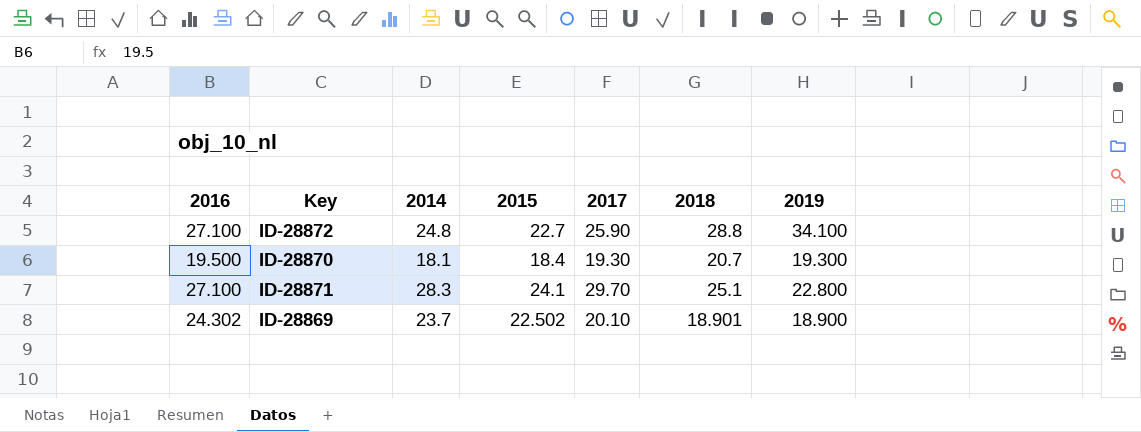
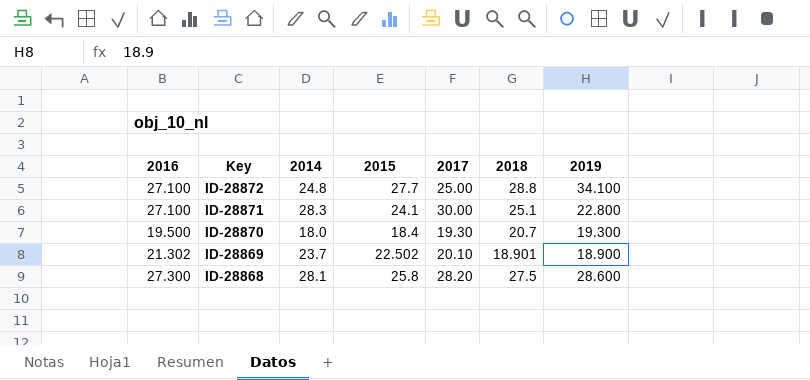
row order: none -> Key descending
ID-28872 | 2015: 22.7 -> 27.7
ID-28872 | 2017: 25.90 -> 25.00
ID-28871 | 2017: 29.70 -> 30.00
ID-28870 | 2014: 18.1 -> 18.0
ID-28869 | 2016: 24.302 -> 21.302
row ID-28868: none -> 27.300 | 28.1 | 25.8 | 28.20 | 27.5 | 28.600

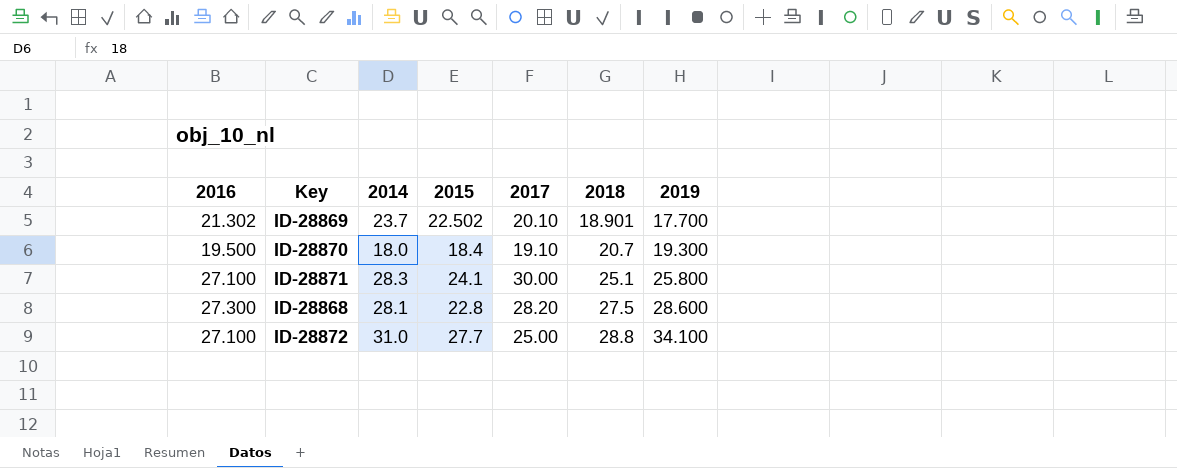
row order: Key descending -> 2018 ascending
ID-28869 | 2019: 18.900 -> 17.700
ID-28870 | 2017: 19.30 -> 19.10
ID-28871 | 2019: 22.800 -> 25.800
ID-28868 | 2015: 25.8 -> 22.8
ID-28872 | 2014: 24.8 -> 31.0

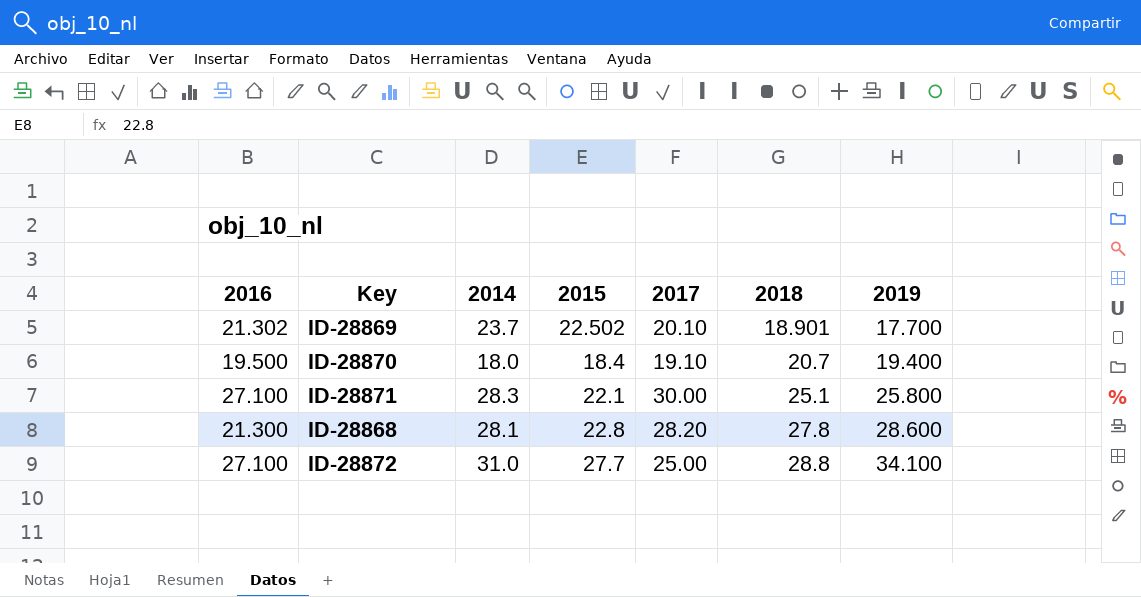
ID-28870 | 2019: 19.300 -> 19.400
ID-28871 | 2015: 24.1 -> 22.1
ID-28868 | 2016: 27.300 -> 21.300
ID-28868 | 2018: 27.5 -> 27.8

